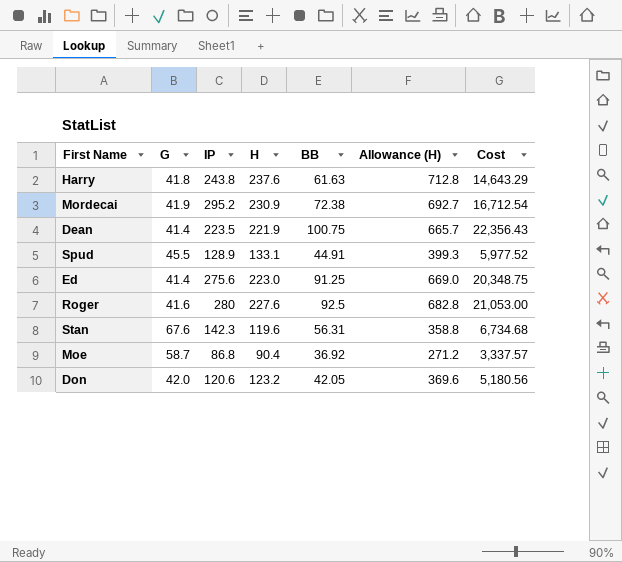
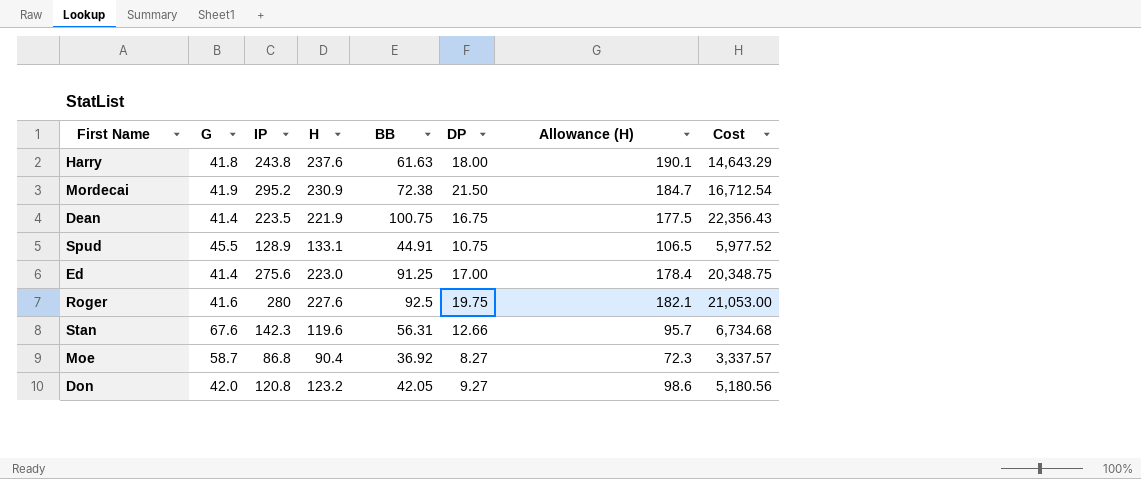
column DP | position: none -> 6
column Allowance (H) | formula: [H] * 3 -> [H] * 0.8
Don | IP: 120.6 -> 120.8

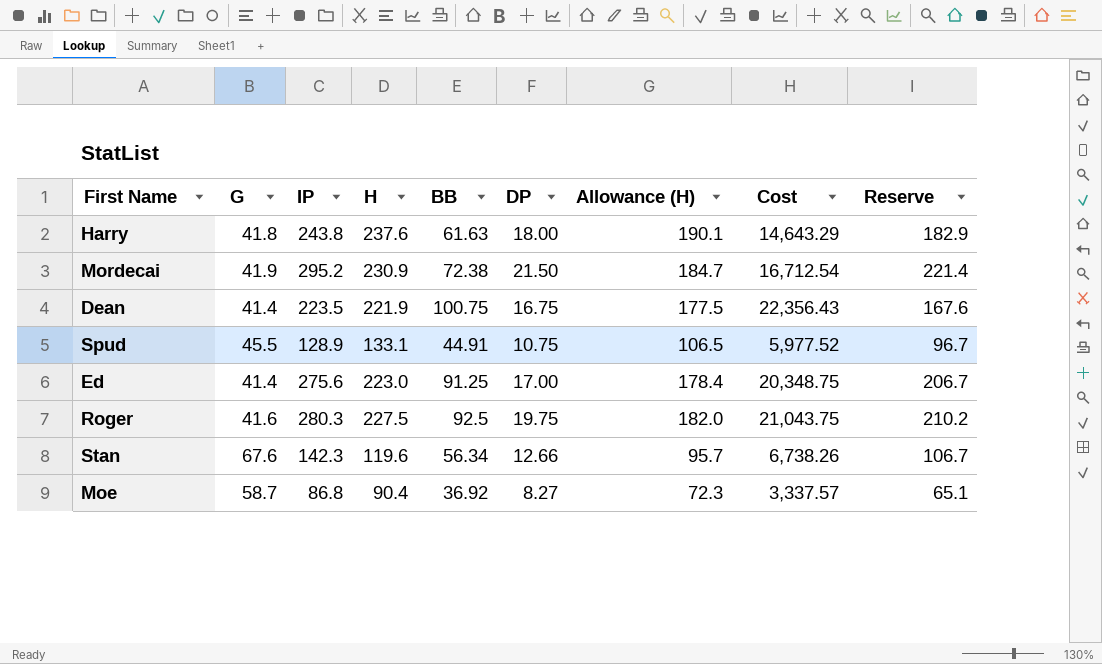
column Reserve | formula: none -> [IP] * 0.75
row Don: 42.0 | 120.8 | 123.2 | 42.05 | 9.27 | 98.6 | 5,180.56 -> none
Roger | IP: 280 -> 280.3
Roger | H: 227.6 -> 227.5
Roger | Allowance (H): 182.1 -> 182.0
Roger | Cost: 21,053.00 -> 21,043.75
Stan | BB: 56.31 -> 56.34
Stan | Cost: 6,734.68 -> 6,738.26

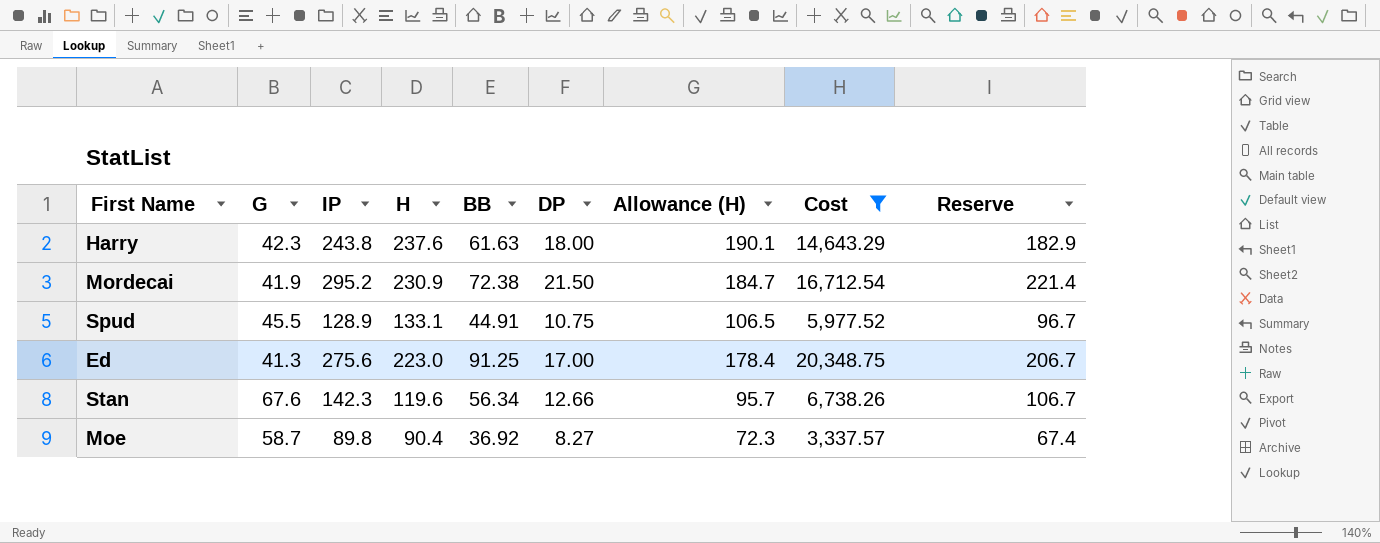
filter: none -> Cost <= 20,348.75
Harry | G: 41.8 -> 42.3
Ed | G: 41.4 -> 41.3
Moe | IP: 86.8 -> 89.8
Moe | Reserve: 65.1 -> 67.4

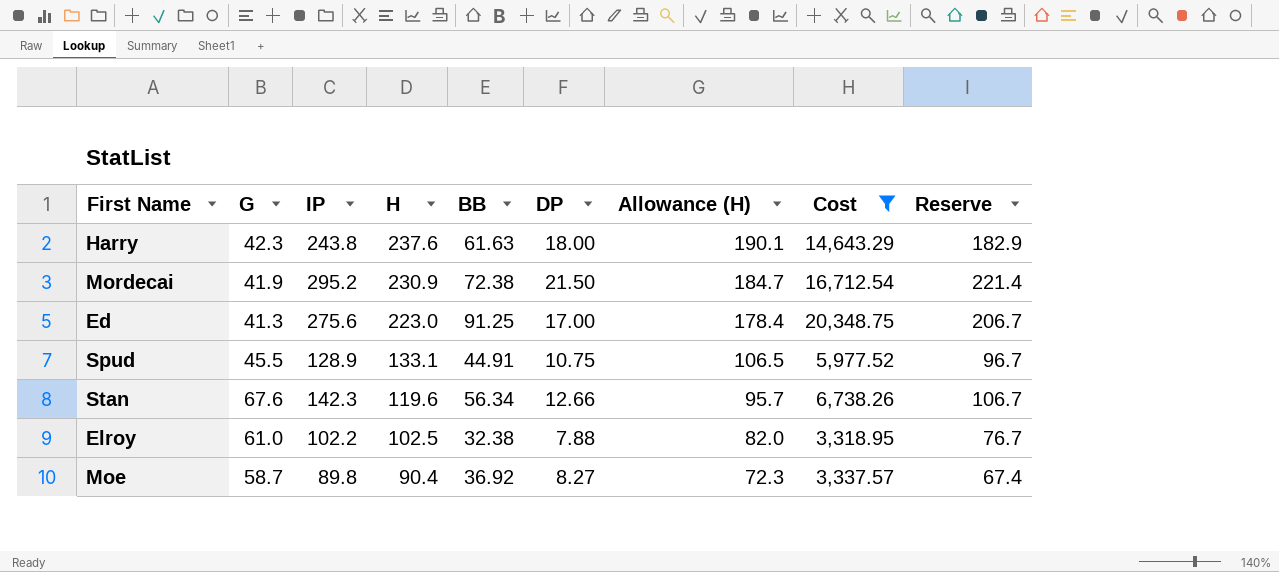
row order: none -> H descending
row Elroy: none -> 61.0 | 102.2 | 102.5 | 32.38 | 7.88 | 82.0 | 3,318.95 | 76.7

